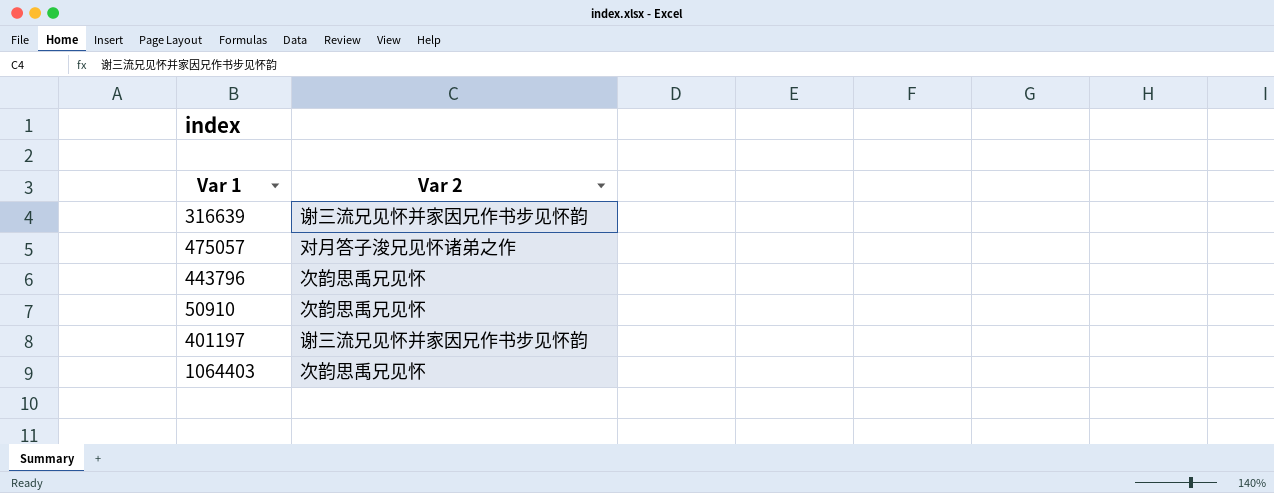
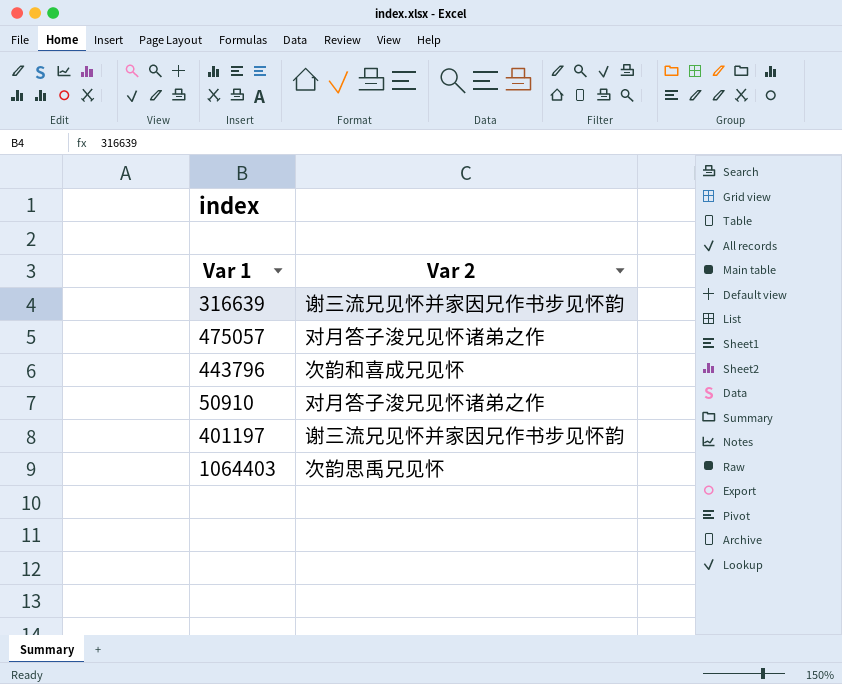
443796 | Var 2: 次韵思禹兄见怀 -> 次韵和喜成兄见怀
50910 | Var 2: 次韵思禹兄见怀 -> 对月答子浚兄见怀诸弟之作

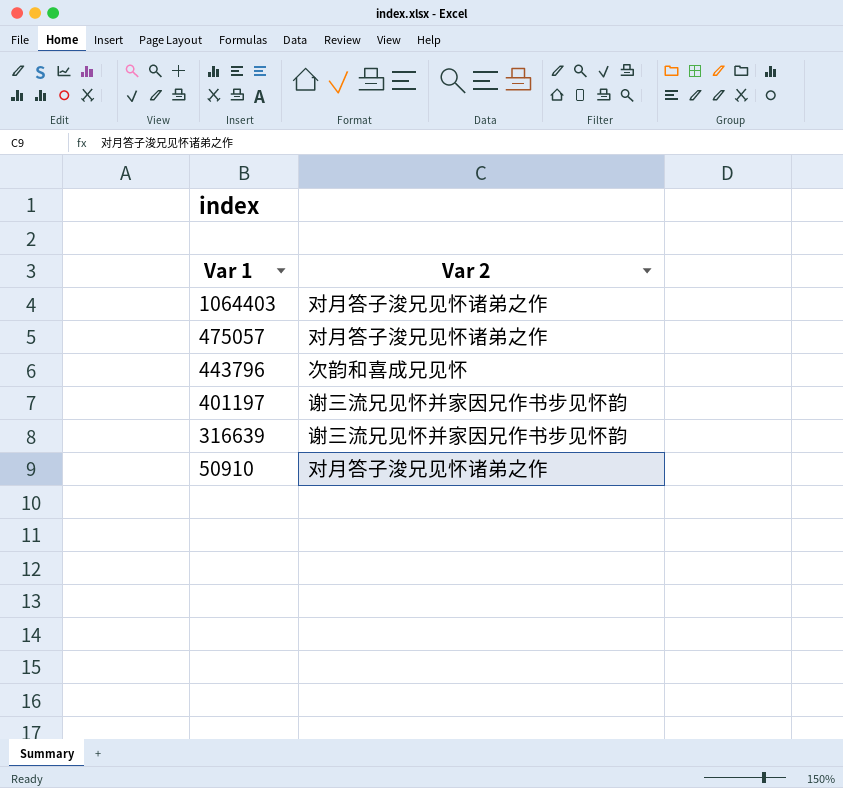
row order: none -> Var 1 descending
1064403 | Var 2: 次韵思禹兄见怀 -> 对月答子浚兄见怀诸弟之作

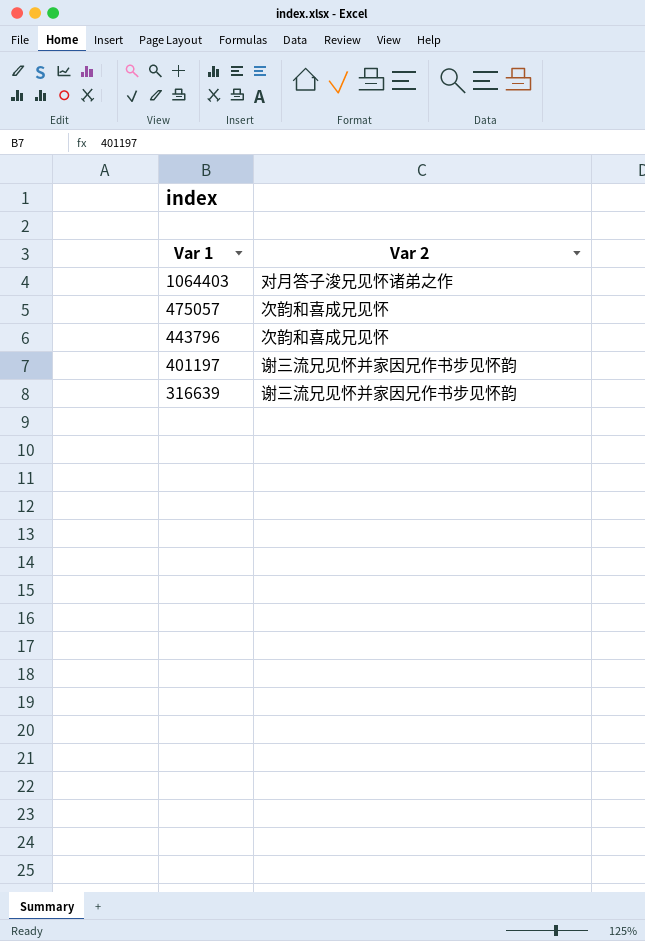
row 50910: 对月答子浚兄见怀诸弟之作 -> none
475057 | Var 2: 对月答子浚兄见怀诸弟之作 -> 次韵和喜成兄见怀

